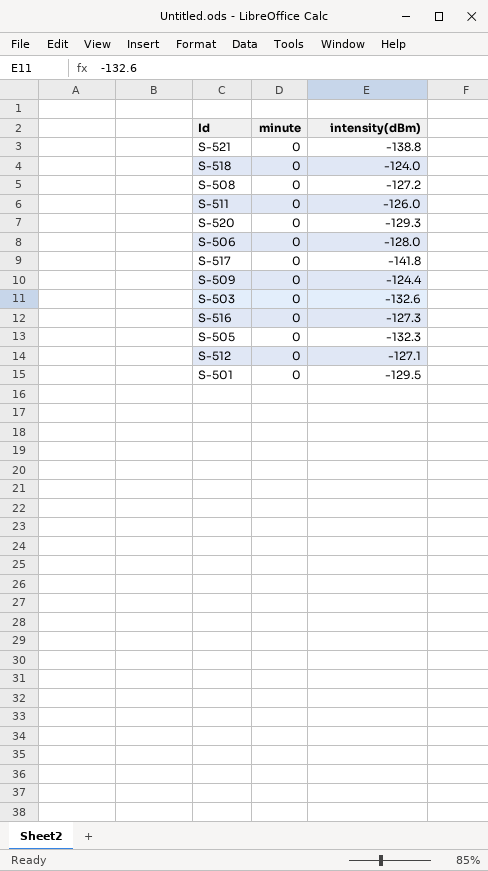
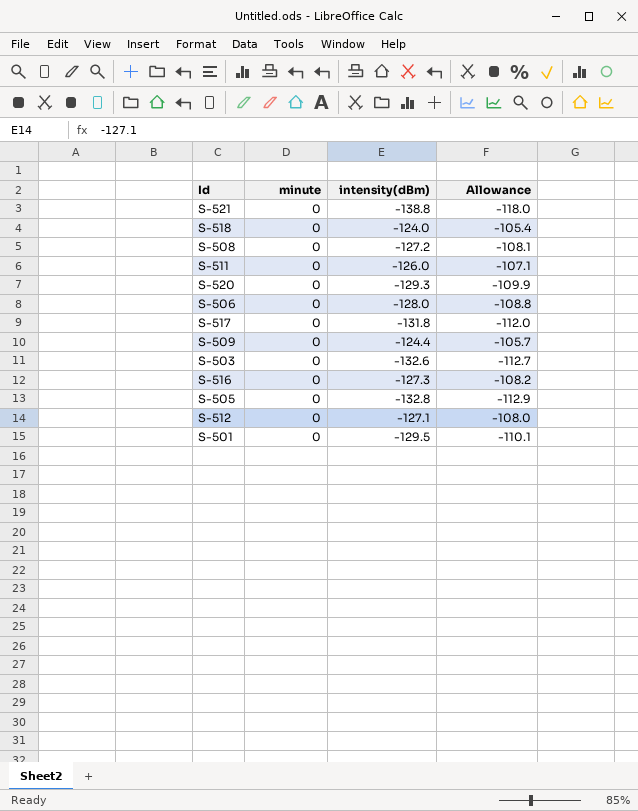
column Allowance | formula: none -> [intensity(dBm)] * 0.85
S-517 | intensity(dBm): -141.8 -> -131.8
S-505 | intensity(dBm): -132.3 -> -132.8

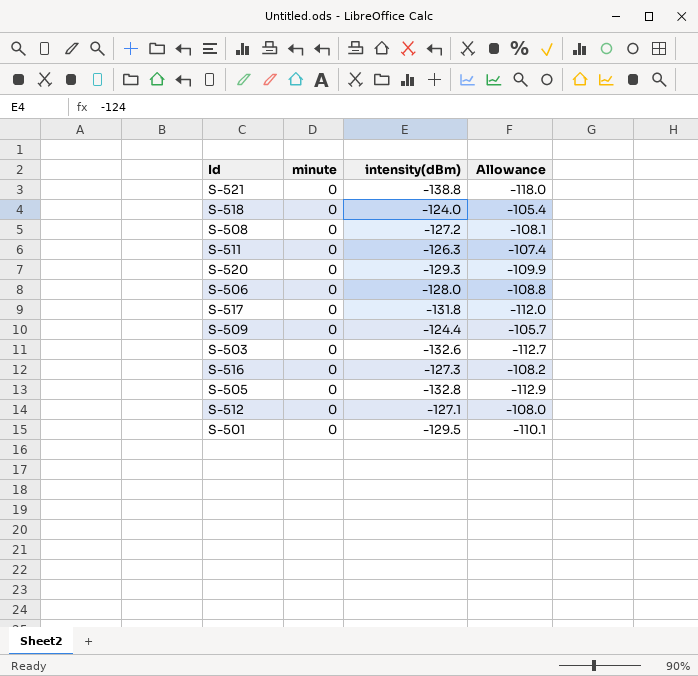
S-511 | intensity(dBm): -126.0 -> -126.3
S-511 | Allowance: -107.1 -> -107.4

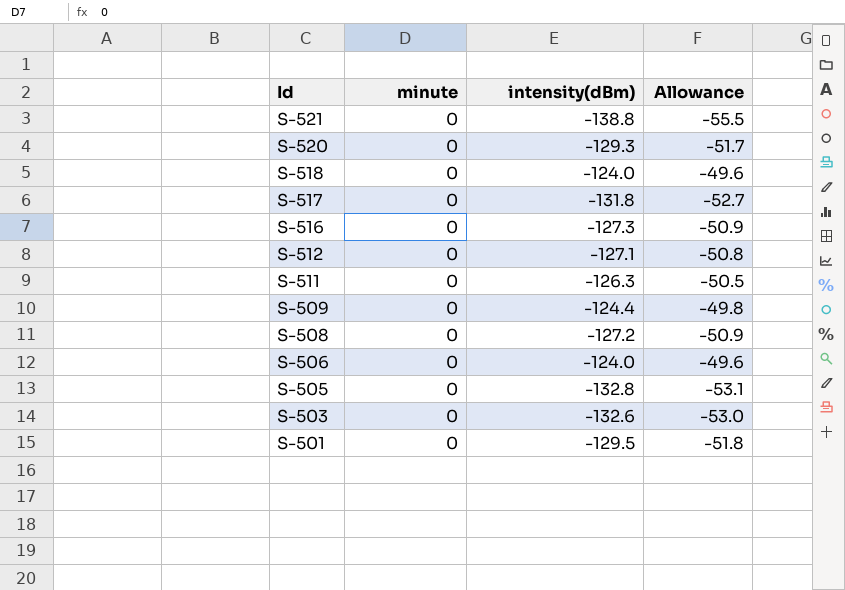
row order: none -> Id descending
column Allowance | formula: [intensity(dBm)] * 0.85 -> [intensity(dBm)] * 0.4
S-506 | intensity(dBm): -128.0 -> -124.0

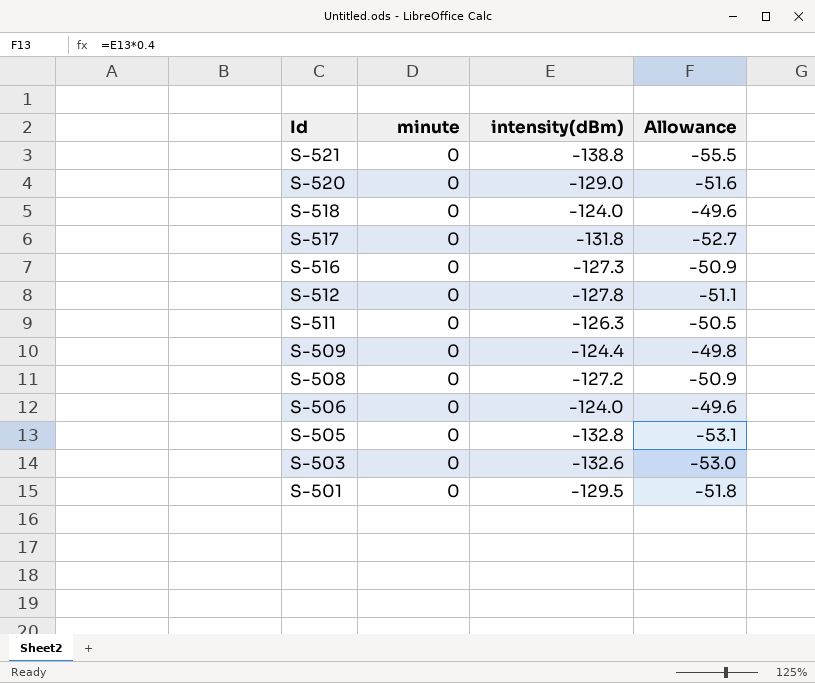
S-520 | intensity(dBm): -129.3 -> -129.0
S-520 | Allowance: -51.7 -> -51.6
S-512 | intensity(dBm): -127.1 -> -127.8
S-512 | Allowance: -50.8 -> -51.1

